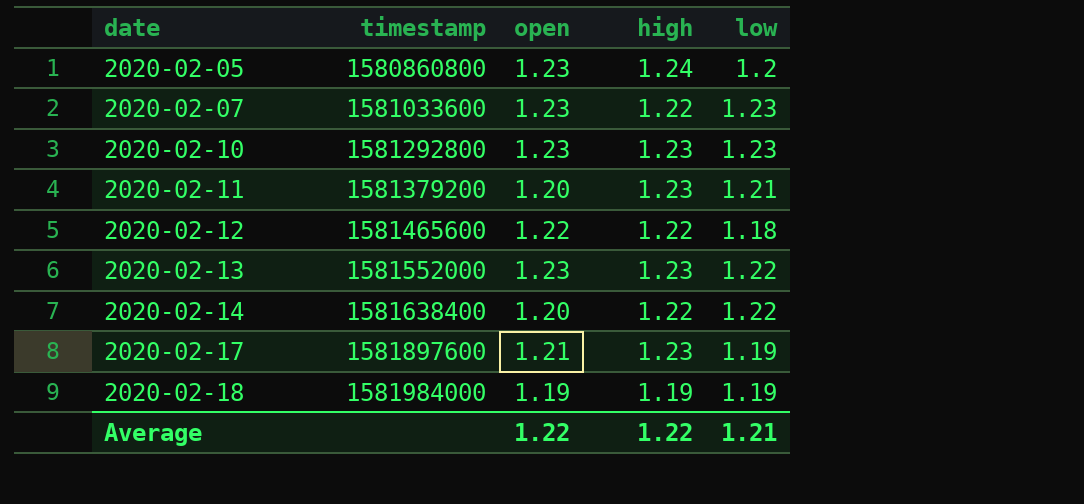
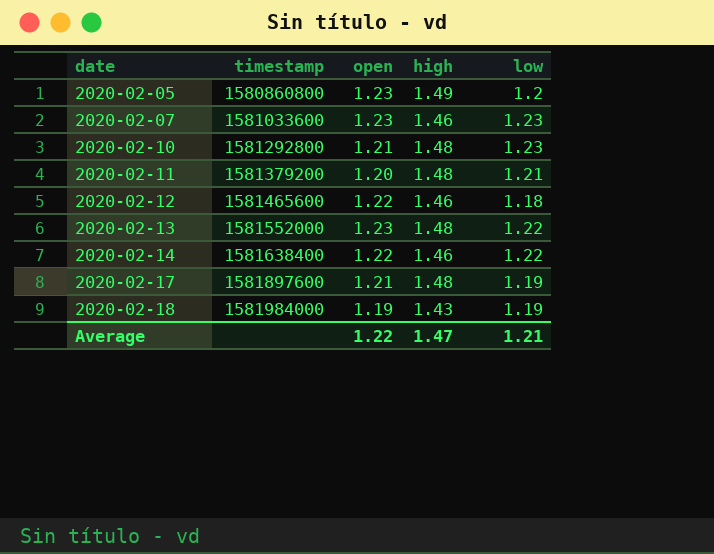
2020-02-05 | high: 1.24 -> 1.49
2020-02-07 | high: 1.22 -> 1.46
2020-02-10 | open: 1.23 -> 1.21
2020-02-10 | high: 1.23 -> 1.48
2020-02-11 | high: 1.23 -> 1.48
2020-02-12 | high: 1.22 -> 1.46
2020-02-13 | high: 1.23 -> 1.48
2020-02-14 | open: 1.20 -> 1.22
2020-02-14 | high: 1.22 -> 1.46
2020-02-17 | high: 1.23 -> 1.48
2020-02-18 | high: 1.19 -> 1.43
Average | high: 1.22 -> 1.47

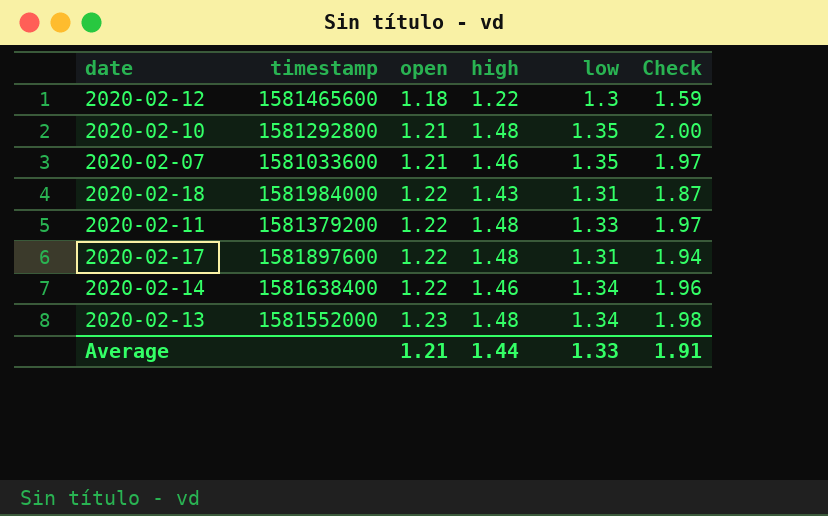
row order: date ascending -> open ascending
column Check | formula: none -> [high] * [low]
row 2020-02-05: 1580860800 | 1.23 | 1.49 | 1.2 -> none
2020-02-12 | open: 1.22 -> 1.18
2020-02-12 | high: 1.46 -> 1.22
2020-02-12 | low: 1.18 -> 1.3
2020-02-10 | low: 1.23 -> 1.35
2020-02-07 | open: 1.23 -> 1.21
2020-02-07 | low: 1.23 -> 1.35
2020-02-18 | open: 1.19 -> 1.22
2020-02-18 | low: 1.19 -> 1.31
2020-02-11 | open: 1.20 -> 1.22
2020-02-11 | low: 1.21 -> 1.33
2020-02-17 | open: 1.21 -> 1.22
2020-02-17 | low: 1.19 -> 1.31
2020-02-14 | low: 1.22 -> 1.34
2020-02-13 | low: 1.22 -> 1.34
Average | open: 1.22 -> 1.21
Average | high: 1.47 -> 1.44
Average | low: 1.21 -> 1.33

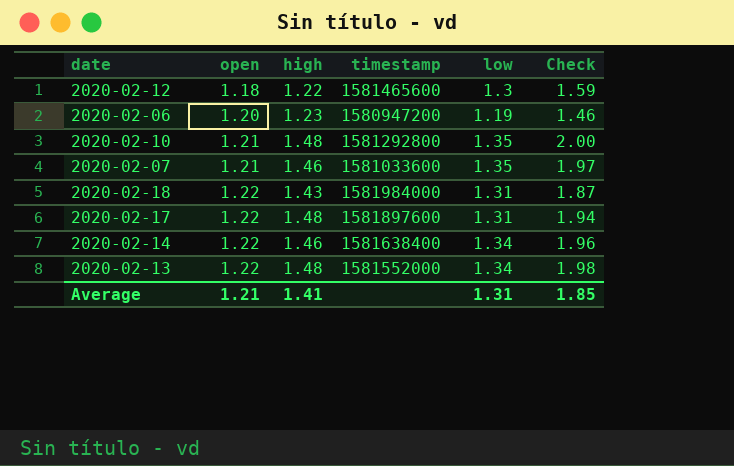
column timestamp | position: 2 -> 4
row 2020-02-11: 1581379200 | 1.22 | 1.48 | 1.33 | 1.97 -> none
row 2020-02-06: none -> 1.20 | 1.23 | 1580947200 | 1.19 | 1.46
2020-02-13 | open: 1.23 -> 1.22
Average | high: 1.44 -> 1.41
Average | low: 1.33 -> 1.31
Average | Check: 1.91 -> 1.85

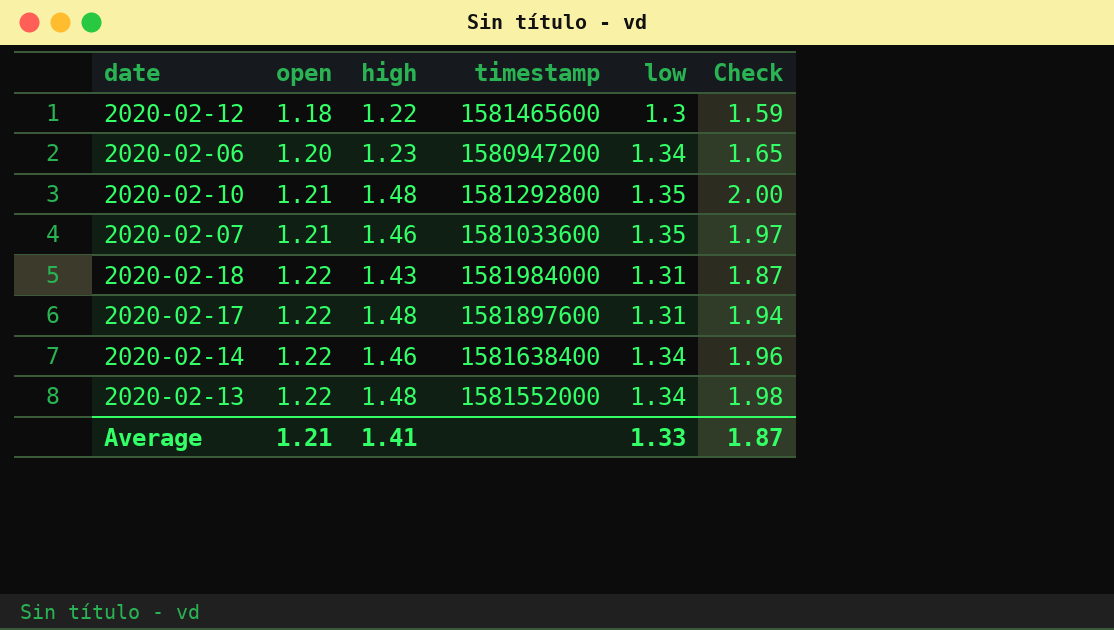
2020-02-06 | low: 1.19 -> 1.34
2020-02-06 | Check: 1.46 -> 1.65
Average | low: 1.31 -> 1.33
Average | Check: 1.85 -> 1.87

